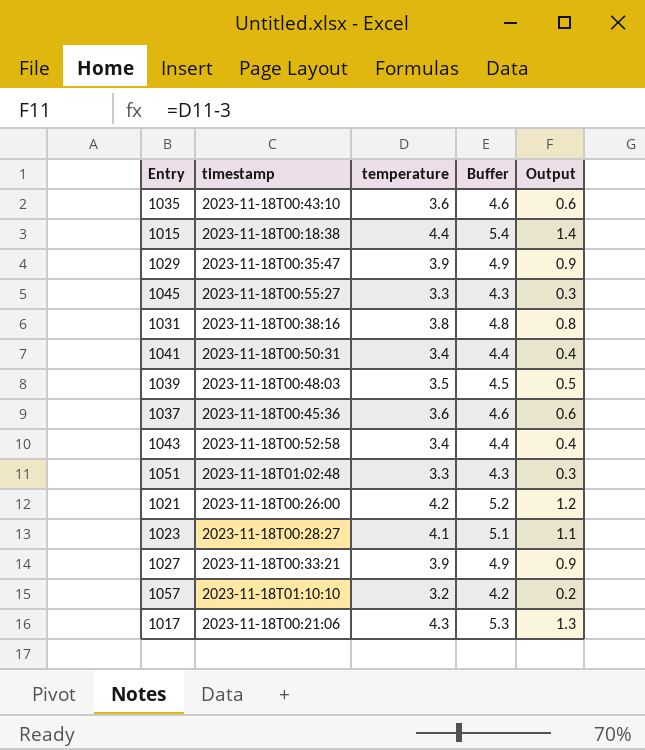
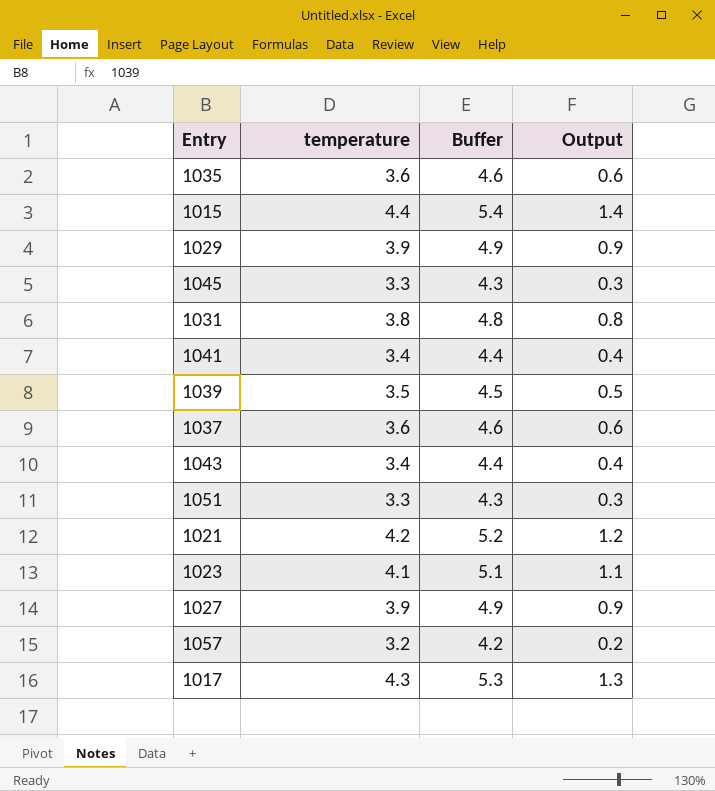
column timestamp | position: 2 -> none

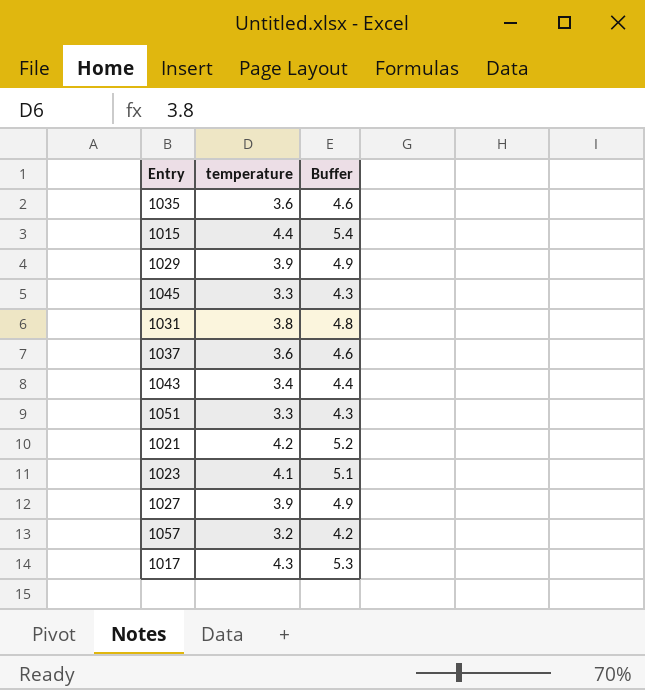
column Output | formula: [temperature] - 3 -> none
row 1041: 3.4 | 4.4 | 0.4 -> none
row 1039: 3.5 | 4.5 | 0.5 -> none

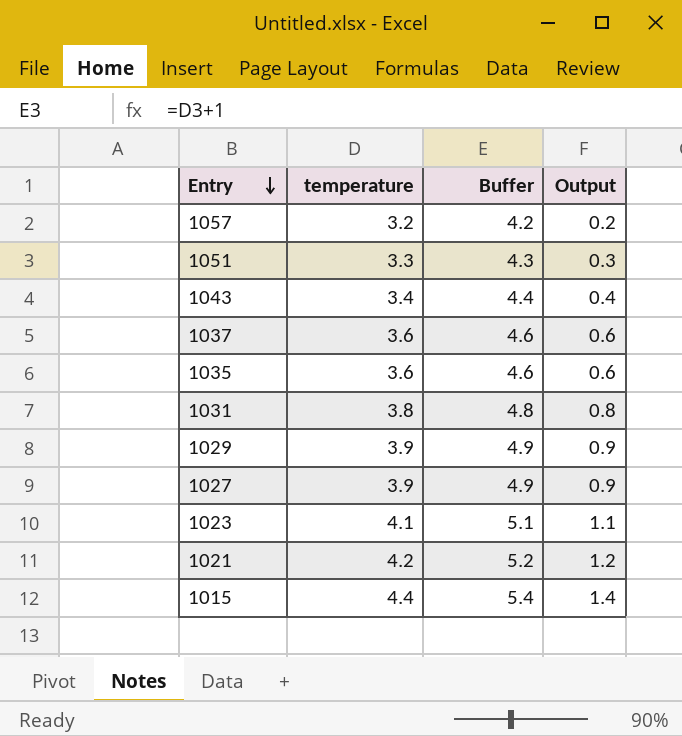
row order: none -> Entry descending
column Output | formula: none -> [temperature] - 3
row 1045: 3.3 | 4.3 -> none
row 1017: 4.3 | 5.3 -> none

